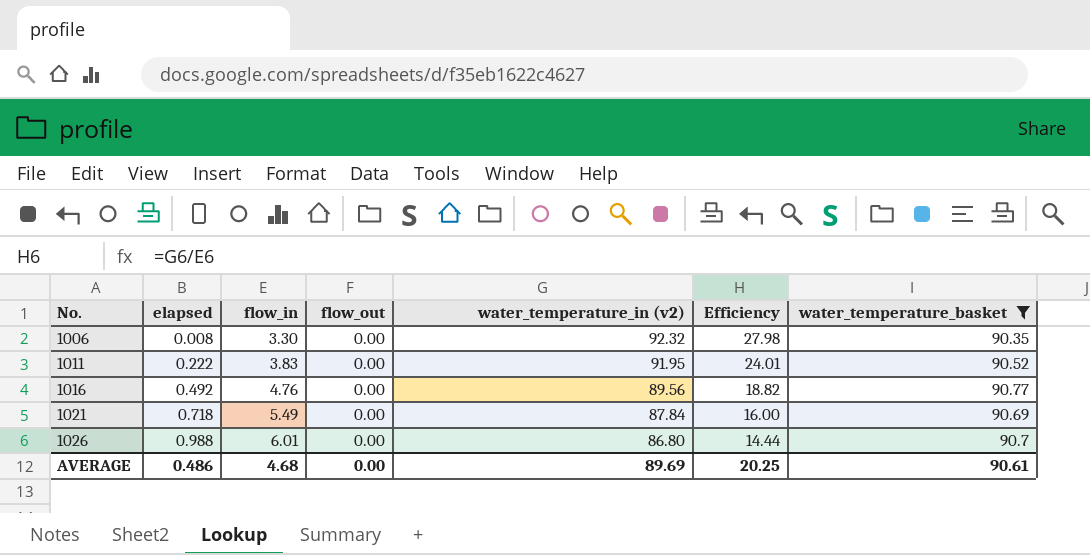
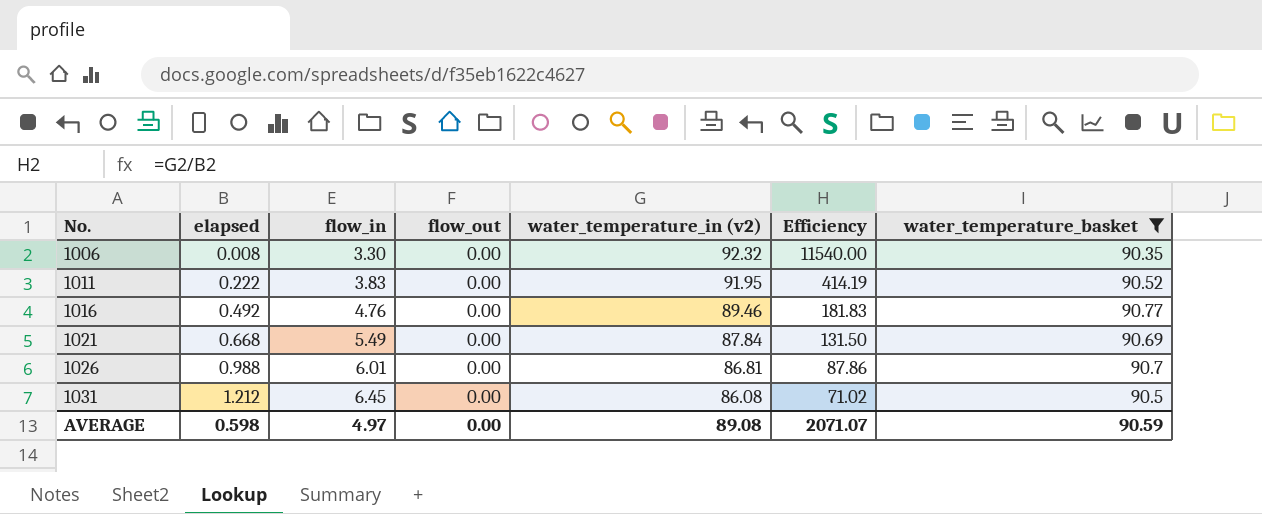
column Efficiency | formula: [water_temperature_in (v2)] / [flow_in] -> [water_temperature_in (v2)] / [elapsed]
1016 | water_temperature_in (v2): 89.56 -> 89.46
1021 | elapsed: 0.718 -> 0.668
1026 | water_temperature_in (v2): 86.80 -> 86.81
row 1031: none -> 1.212 | 6.45 | 0.00 | 86.08 | 71.02 | 90.5
AVERAGE | elapsed: 0.486 -> 0.598
AVERAGE | flow_in: 4.68 -> 4.97
AVERAGE | water_temperature_in (v2): 89.69 -> 89.08
AVERAGE | Efficiency: 20.25 -> 2071.07
AVERAGE | water_temperature_basket: 90.61 -> 90.59

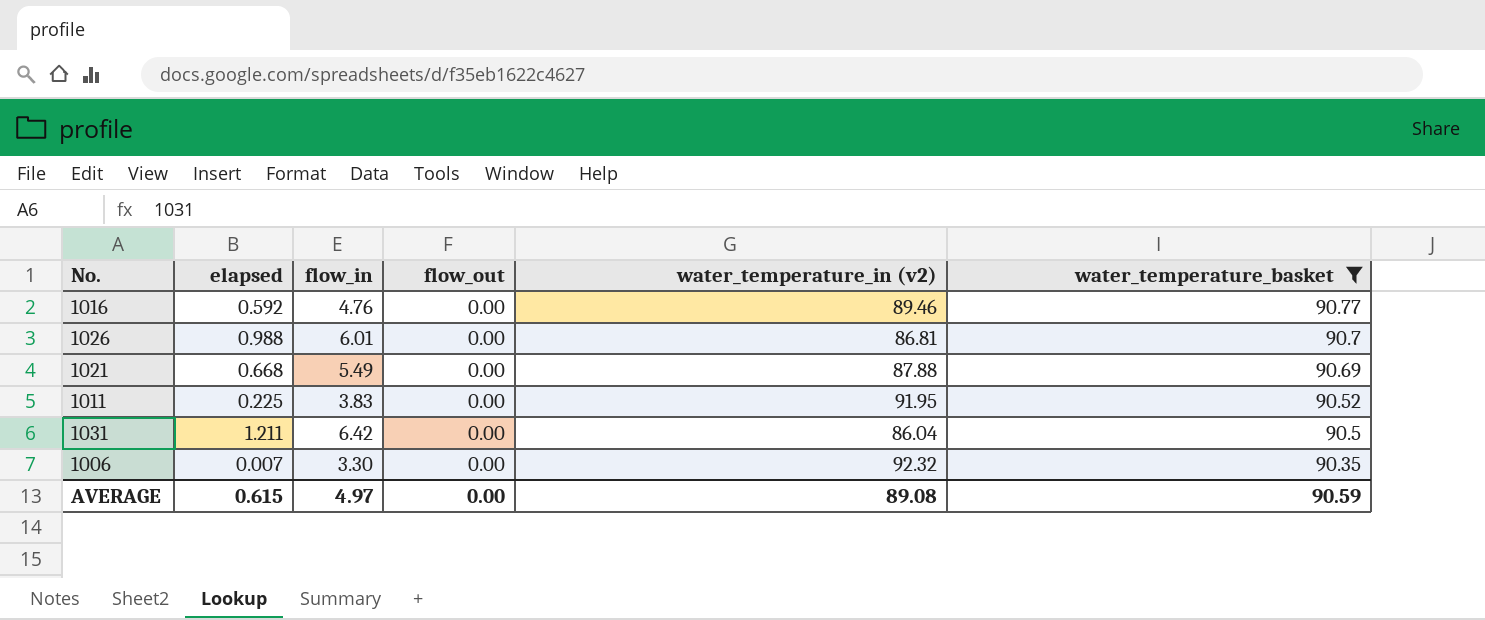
row order: No. ascending -> water_temperature_basket descending
column Efficiency | formula: [water_temperature_in (v2)] / [elapsed] -> none
1016 | elapsed: 0.492 -> 0.592
1021 | water_temperature_in (v2): 87.84 -> 87.88
1011 | elapsed: 0.222 -> 0.225
1031 | elapsed: 1.212 -> 1.211
1031 | flow_in: 6.45 -> 6.42
1031 | water_temperature_in (v2): 86.08 -> 86.04
1006 | elapsed: 0.008 -> 0.007
AVERAGE | elapsed: 0.598 -> 0.615

